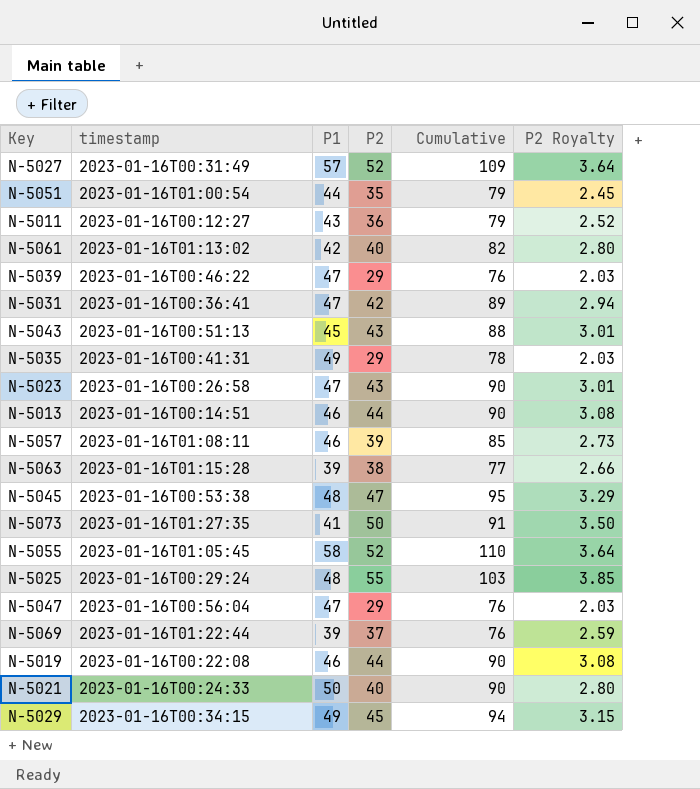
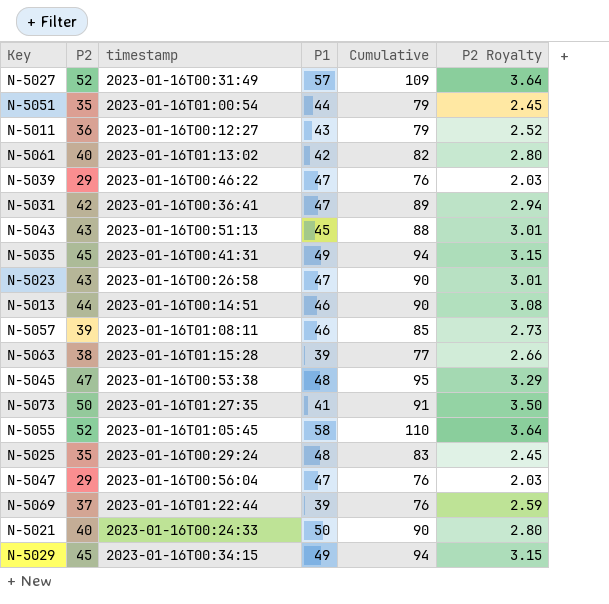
column P2 | position: 4 -> 2
row N-5019: 2023-01-16T00:22:08 | 46 | 44 | 90 | 3.08 -> none
N-5035 | P2: 29 -> 45
N-5035 | Cumulative: 78 -> 94
N-5035 | P2 Royalty: 2.03 -> 3.15
N-5025 | P2: 55 -> 35
N-5025 | Cumulative: 103 -> 83
N-5025 | P2 Royalty: 3.85 -> 2.45

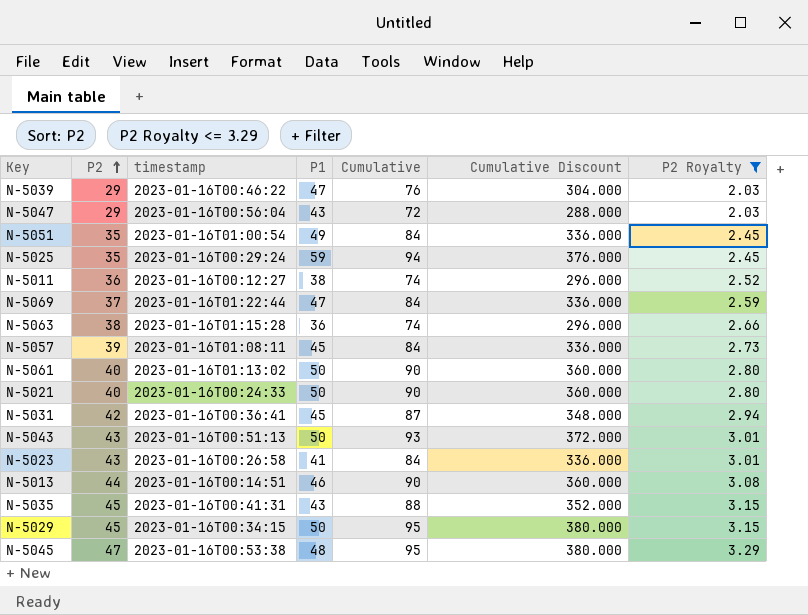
filter: none -> P2 Royalty <= 3.29
row order: none -> P2 ascending
column Cumulative Discount | formula: none -> [Cumulative] * 4
N-5047 | P1: 47 -> 43
N-5047 | Cumulative: 76 -> 72
N-5051 | P1: 44 -> 49
N-5051 | Cumulative: 79 -> 84
N-5025 | P1: 48 -> 59
N-5025 | Cumulative: 83 -> 94
N-5011 | P1: 43 -> 38
N-5011 | Cumulative: 79 -> 74
N-5069 | P1: 39 -> 47
N-5069 | Cumulative: 76 -> 84
N-5063 | P1: 39 -> 36
N-5063 | Cumulative: 77 -> 74
N-5057 | P1: 46 -> 45
N-5057 | Cumulative: 85 -> 84
N-5061 | P1: 42 -> 50
N-5061 | Cumulative: 82 -> 90
N-5031 | P1: 47 -> 45
N-5031 | Cumulative: 89 -> 87
N-5043 | P1: 45 -> 50
N-5043 | Cumulative: 88 -> 93
N-5023 | P1: 47 -> 41
N-5023 | Cumulative: 90 -> 84
N-5035 | P1: 49 -> 43
N-5035 | Cumulative: 94 -> 88
N-5029 | P1: 49 -> 50
N-5029 | Cumulative: 94 -> 95

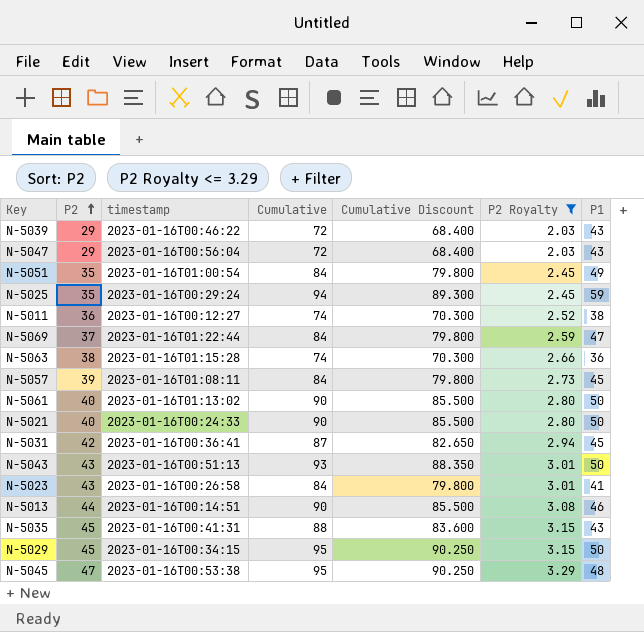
column Cumulative Discount | formula: [Cumulative] * 4 -> [Cumulative] * 0.95
column P1 | position: 4 -> 7
N-5039 | Cumulative: 76 -> 72
N-5039 | P1: 47 -> 43

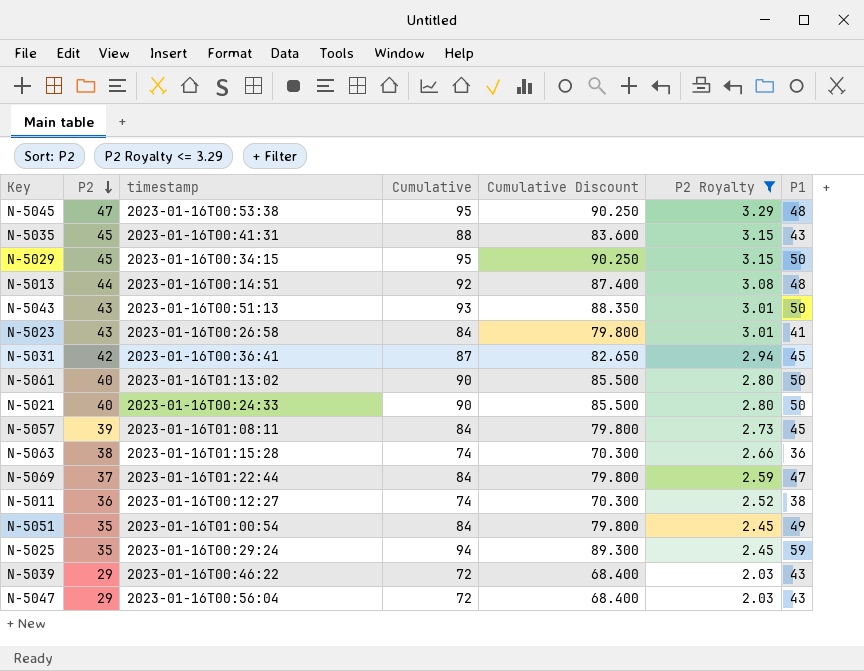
row order: P2 ascending -> P2 descending
N-5013 | Cumulative: 90 -> 92
N-5013 | Cumulative Discount: 85.500 -> 87.400
N-5013 | P1: 46 -> 48

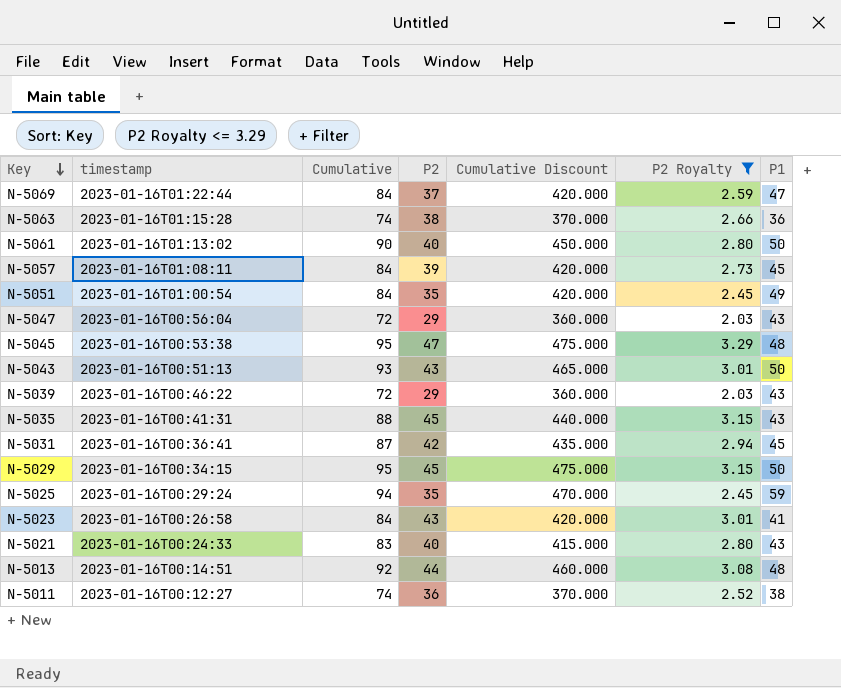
row order: P2 descending -> Key descending
column P2 | position: 2 -> 4
column Cumulative Discount | formula: [Cumulative] * 0.95 -> [Cumulative] * 5
N-5021 | Cumulative: 90 -> 83
N-5021 | P1: 50 -> 43

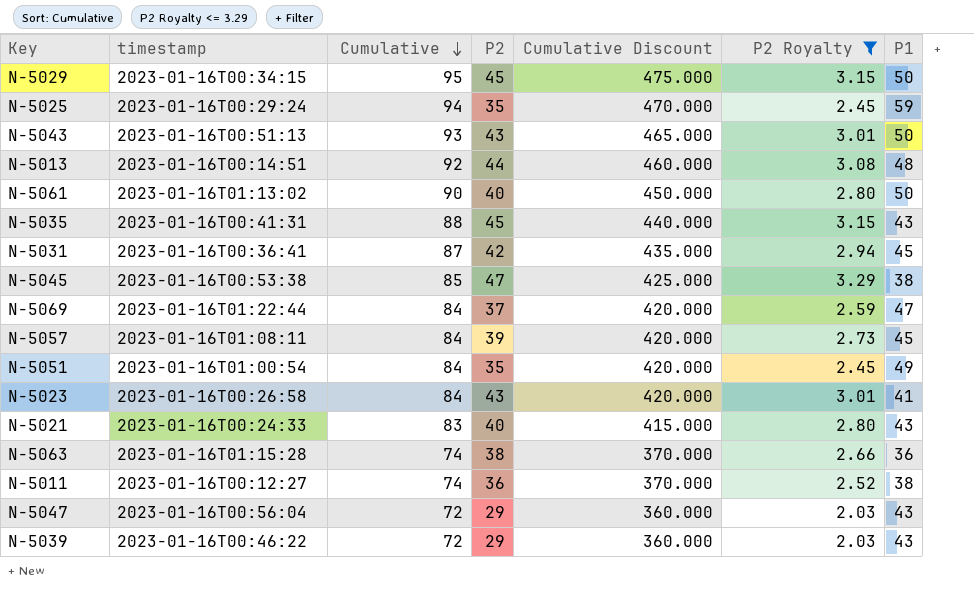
row order: Key descending -> Cumulative descending
N-5045 | Cumulative: 95 -> 85
N-5045 | Cumulative Discount: 475.000 -> 425.000
N-5045 | P1: 48 -> 38

